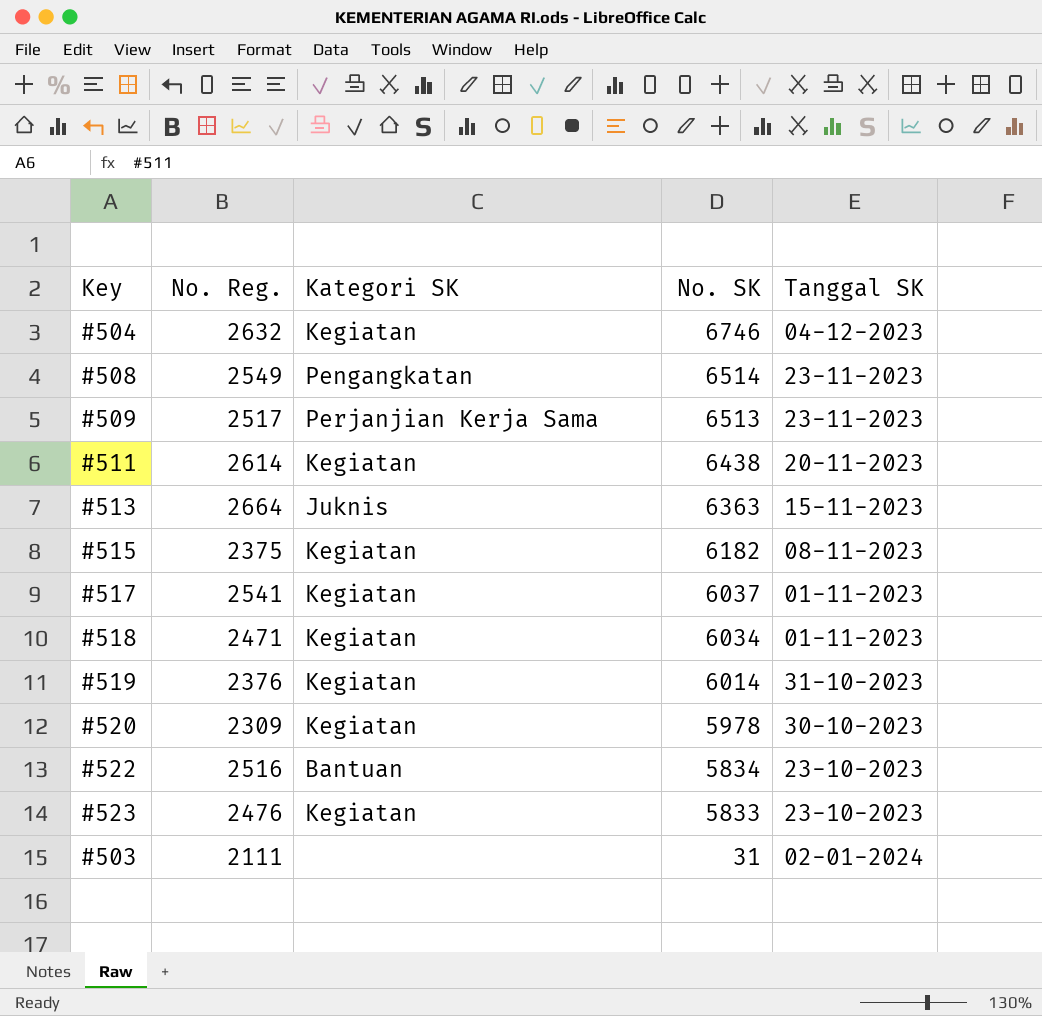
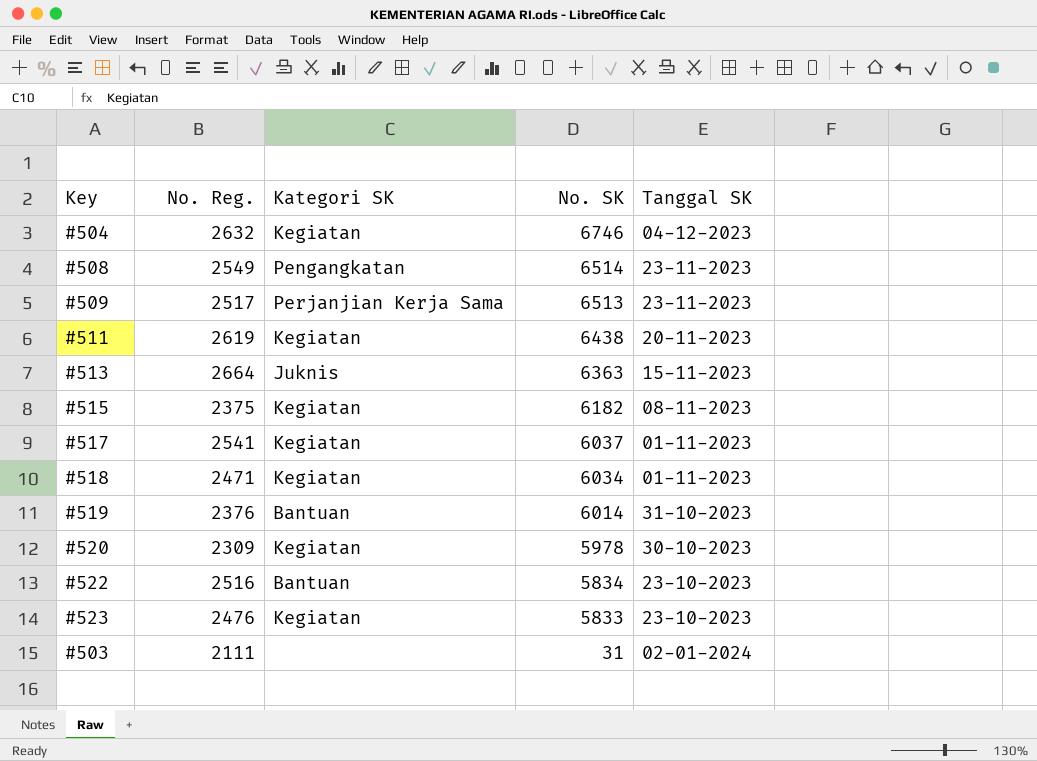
#511 | No. Reg.: 2614 -> 2619
#519 | Kategori SK: Kegiatan -> Bantuan

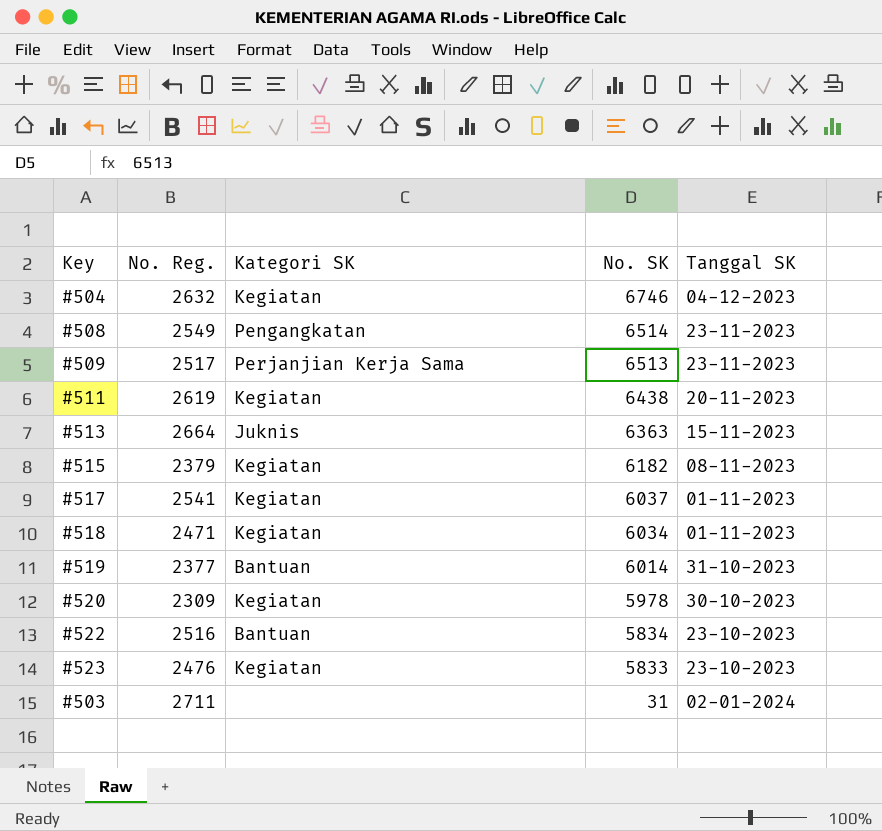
#515 | No. Reg.: 2375 -> 2379
#519 | No. Reg.: 2376 -> 2377
#503 | No. Reg.: 2111 -> 2711

